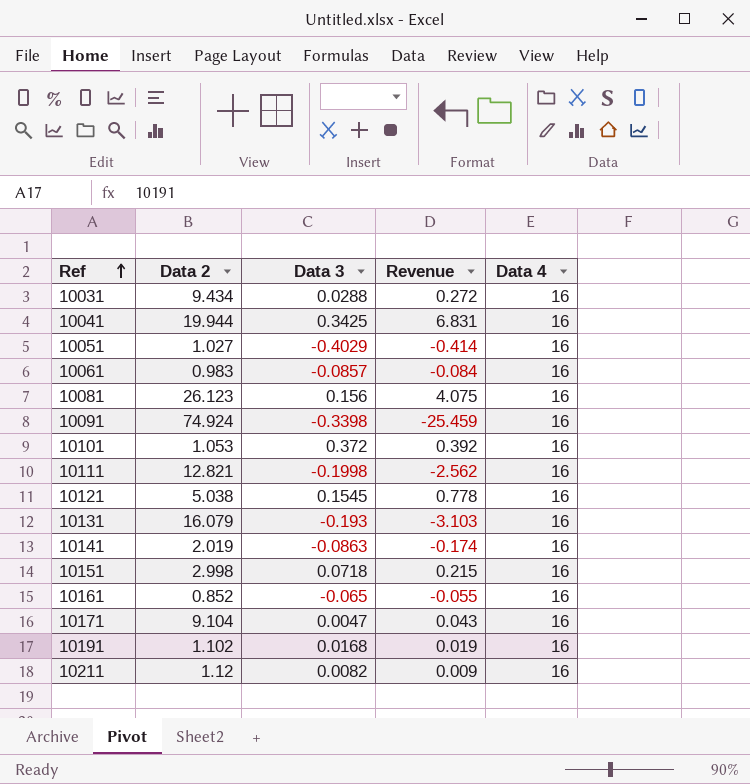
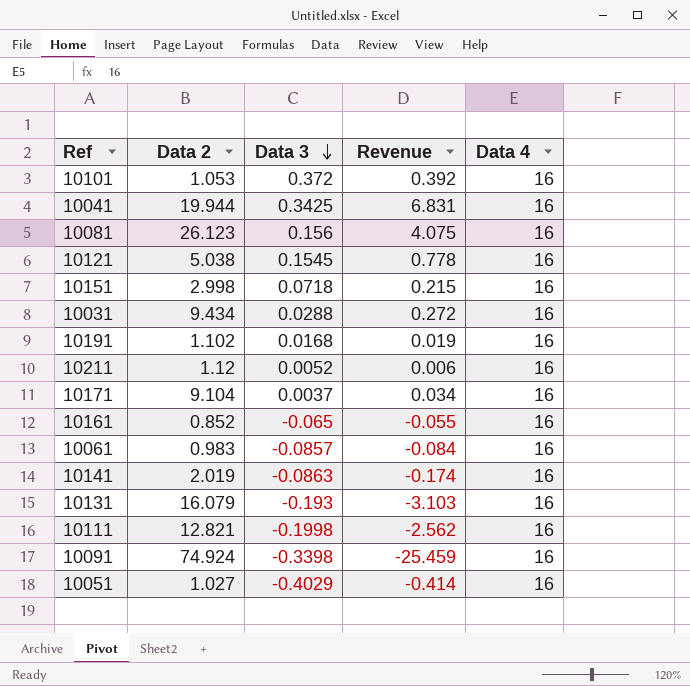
row order: Ref ascending -> Data 3 descending
10211 | Data 3: 0.0082 -> 0.0052
10211 | Revenue: 0.009 -> 0.006
10171 | Data 3: 0.0047 -> 0.0037
10171 | Revenue: 0.043 -> 0.034

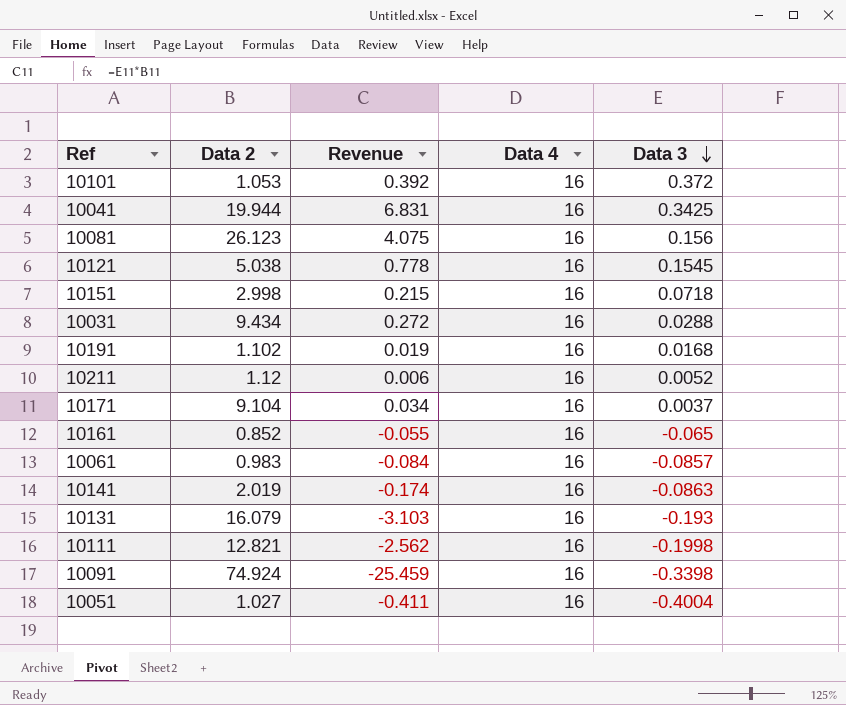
column Data 3 | position: 3 -> 5
10051 | Revenue: -0.414 -> -0.411
10051 | Data 3: -0.4029 -> -0.4004

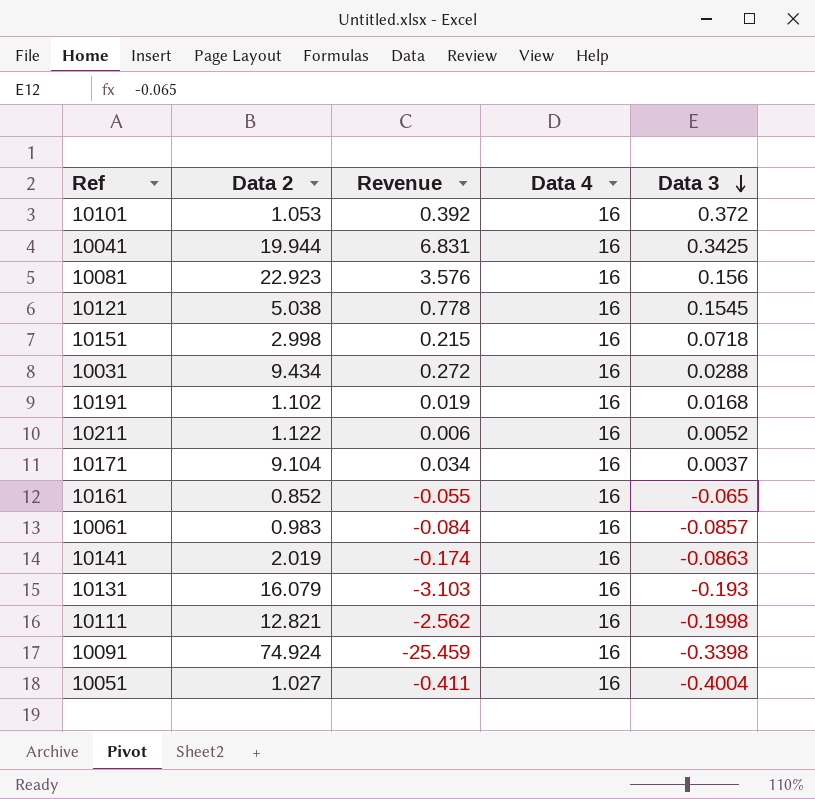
10081 | Data 2: 26.123 -> 22.923
10081 | Revenue: 4.075 -> 3.576
10211 | Data 2: 1.12 -> 1.122

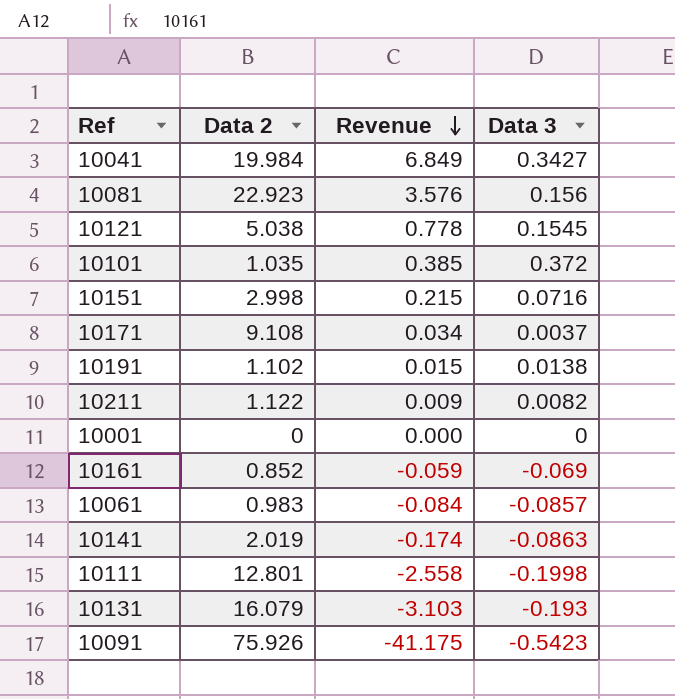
row order: Data 3 descending -> Revenue descending
column Data 4 | position: 4 -> none
row 10031: 9.434 | 0.272 | 16 | 0.0288 -> none
row 10051: 1.027 | -0.411 | 16 | -0.4004 -> none
10041 | Data 2: 19.944 -> 19.984
10041 | Revenue: 6.831 -> 6.849
10041 | Data 3: 0.3425 -> 0.3427
10101 | Data 2: 1.053 -> 1.035
10101 | Revenue: 0.392 -> 0.385
10151 | Data 3: 0.0718 -> 0.0716
10171 | Data 2: 9.104 -> 9.108
10191 | Revenue: 0.019 -> 0.015
10191 | Data 3: 0.0168 -> 0.0138
10211 | Revenue: 0.006 -> 0.009
10211 | Data 3: 0.0052 -> 0.0082
row 10001: none -> 0 | 0.000 | 0
10161 | Revenue: -0.055 -> -0.059
10161 | Data 3: -0.065 -> -0.069
10111 | Data 2: 12.821 -> 12.801
10111 | Revenue: -2.562 -> -2.558
10091 | Data 2: 74.924 -> 75.926
10091 | Revenue: -25.459 -> -41.175
10091 | Data 3: -0.3398 -> -0.5423

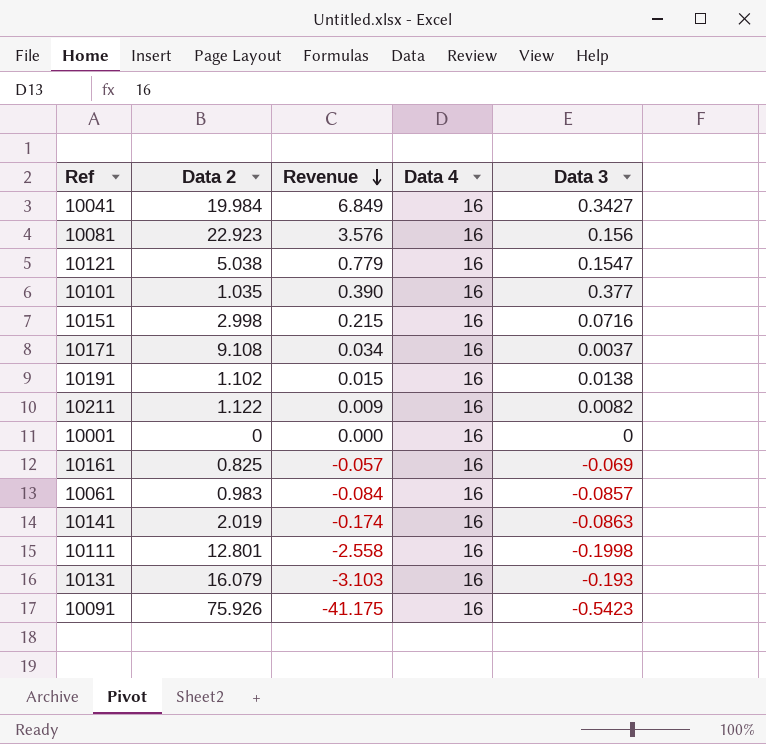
column Data 4 | position: none -> 4
10121 | Revenue: 0.778 -> 0.779
10121 | Data 3: 0.1545 -> 0.1547
10101 | Revenue: 0.385 -> 0.390
10101 | Data 3: 0.372 -> 0.377
10161 | Data 2: 0.852 -> 0.825
10161 | Revenue: -0.059 -> -0.057

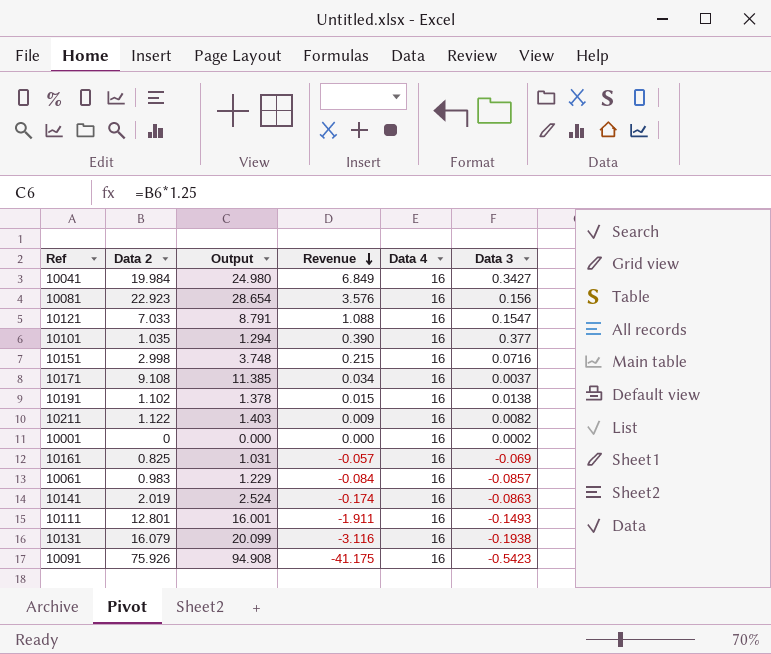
column Output | formula: none -> [Data 2] * 1.25
10121 | Data 2: 5.038 -> 7.033
10121 | Revenue: 0.779 -> 1.088
10001 | Data 3: 0 -> 0.0002
10111 | Revenue: -2.558 -> -1.911
10111 | Data 3: -0.1998 -> -0.1493
10131 | Revenue: -3.103 -> -3.116
10131 | Data 3: -0.193 -> -0.1938

